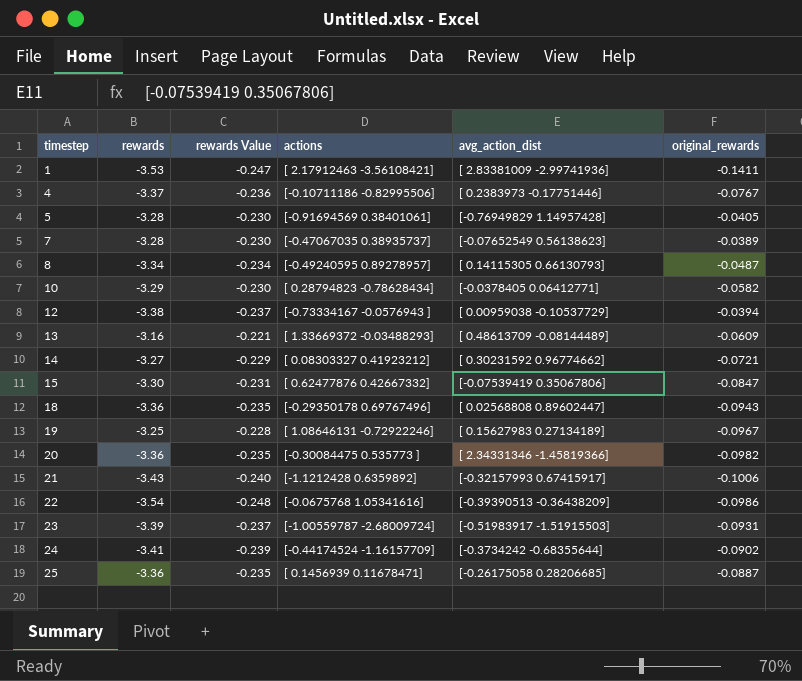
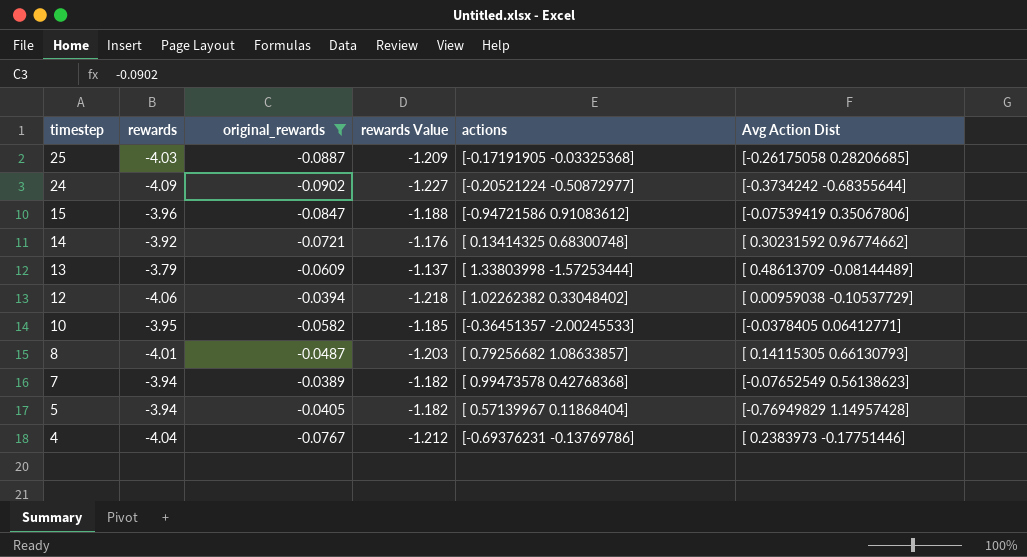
filter: none -> original_rewards >= -0.0902
row order: timestep ascending -> timestep descending
column original_rewards | position: 6 -> 3
column rewards Value | formula: [rewards] * 0.07 -> [rewards] * 0.3
column name: avg_action_dist -> Avg Action Dist
25 | rewards: -3.36 -> -4.03
25 | actions: [ 0.1456939 0.11678471] -> [-0.17191905 -0.03325368]
24 | rewards: -3.41 -> -4.09
24 | actions: [-0.44174524 -1.16157709] -> [-0.20521224 -0.50872977]
15 | rewards: -3.30 -> -3.96
15 | actions: [ 0.62477876 0.42667332] -> [-0.94721586 0.91083612]
14 | rewards: -3.27 -> -3.92
14 | actions: [ 0.08303327 0.41923212] -> [ 0.13414325 0.68300748]
13 | rewards: -3.16 -> -3.79
13 | actions: [ 1.33669372 -0.03488293] -> [ 1.33803998 -1.57253444]
12 | rewards: -3.38 -> -4.06
12 | actions: [-0.73334167 -0.0576943 ] -> [ 1.02262382 0.33048402]
10 | rewards: -3.29 -> -3.95
10 | actions: [ 0.28794823 -0.78628434] -> [-0.36451357 -2.00245533]
8 | rewards: -3.34 -> -4.01
8 | actions: [-0.49240595 0.89278957] -> [ 0.79256682 1.08633857]
7 | rewards: -3.28 -> -3.94
7 | actions: [-0.47067035 0.38935737] -> [ 0.99473578 0.42768368]
5 | rewards: -3.28 -> -3.94
5 | actions: [-0.91694569 0.38401061] -> [ 0.57139967 0.11868404]
4 | rewards: -3.37 -> -4.04
4 | actions: [-0.10711186 -0.82995506] -> [-0.69376231 -0.13769786]

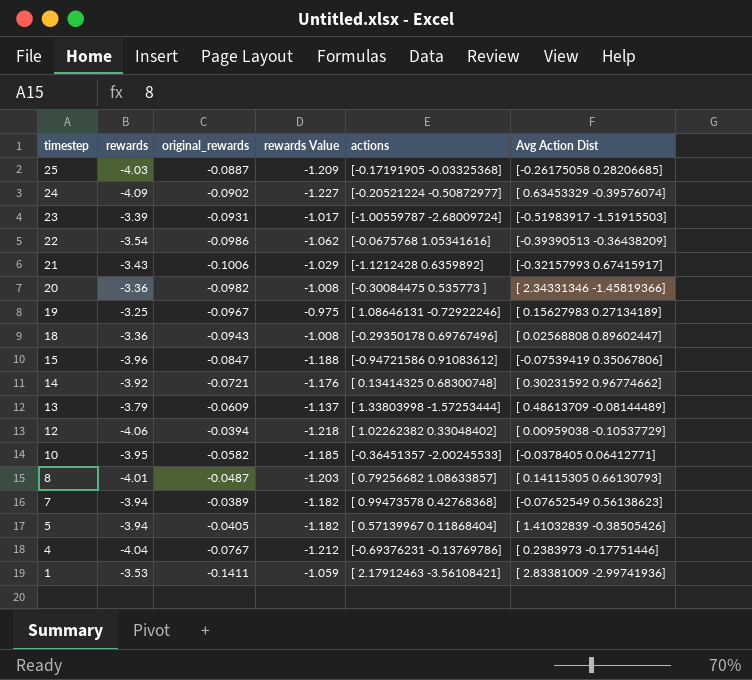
filter: original_rewards >= -0.0902 -> none
24 | Avg Action Dist: [-0.3734242 -0.68355644] -> [ 0.63453329 -0.39576074]
5 | Avg Action Dist: [-0.76949829 1.14957428] -> [ 1.41032839 -0.38505426]

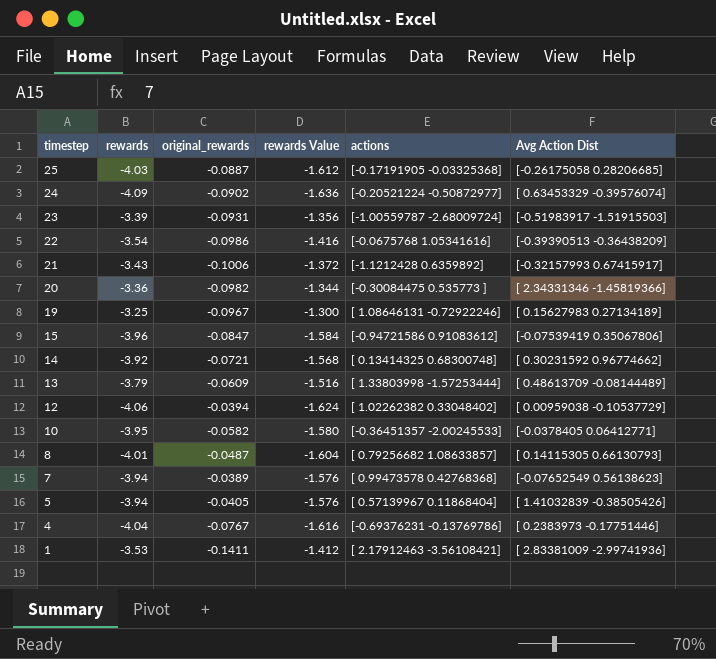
column rewards Value | formula: [rewards] * 0.3 -> [rewards] * 0.4
row 18: -3.36 | -0.0943 | -1.008 | [-0.29350178 0.69767496] | [ 0.02568808 0.89602447] -> none

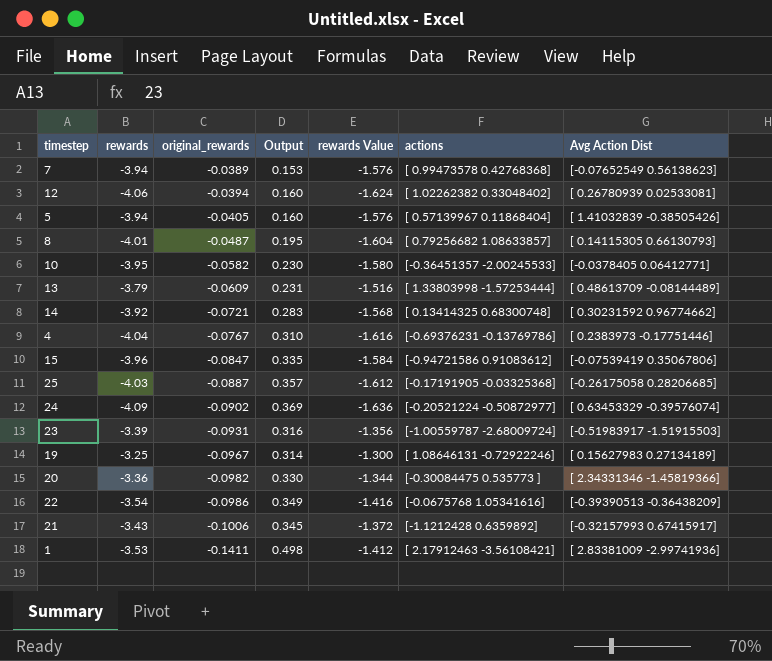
row order: timestep descending -> original_rewards descending
column Output | formula: none -> [rewards] * [original_rewards]
12 | Avg Action Dist: [ 0.00959038 -0.10537729] -> [ 0.26780939 0.02533081]

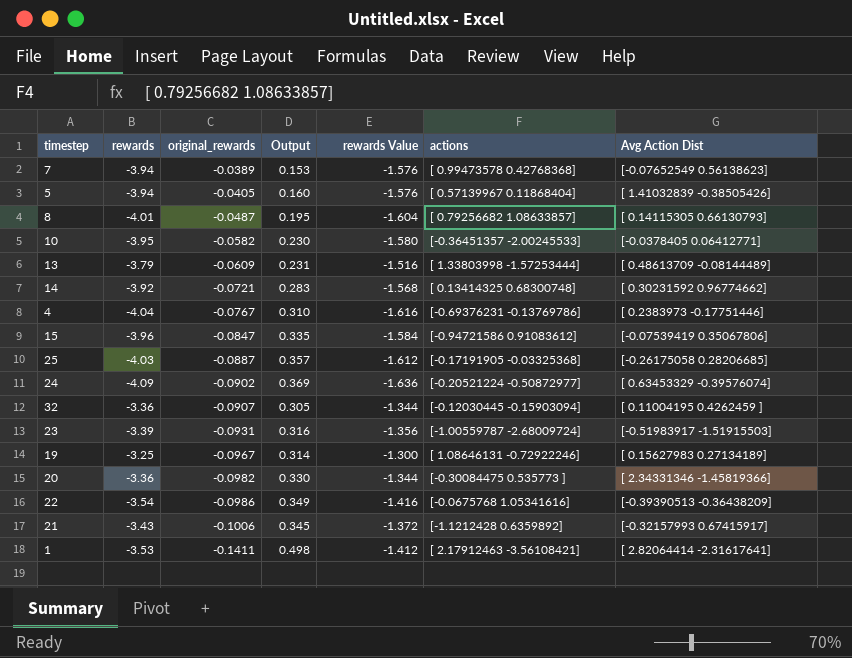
row 12: -4.06 | -0.0394 | 0.160 | -1.624 | [ 1.02262382 0.33048402] | [ 0.26780939 0.02533081] -> none
row 32: none -> -3.36 | -0.0907 | 0.305 | -1.344 | [-0.12030445 -0.15903094] | [ 0.11004195 0.4262459 ]
1 | Avg Action Dist: [ 2.83381009 -2.99741936] -> [ 2.82064414 -2.31617641]

